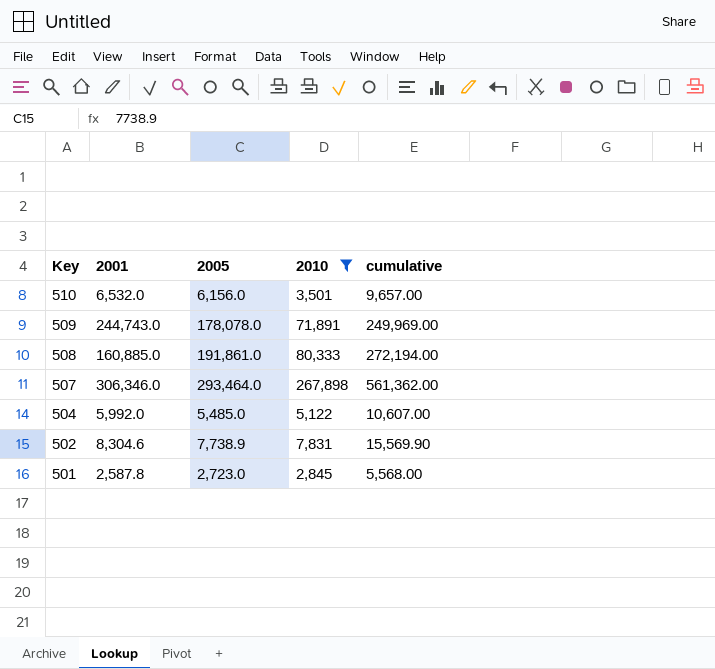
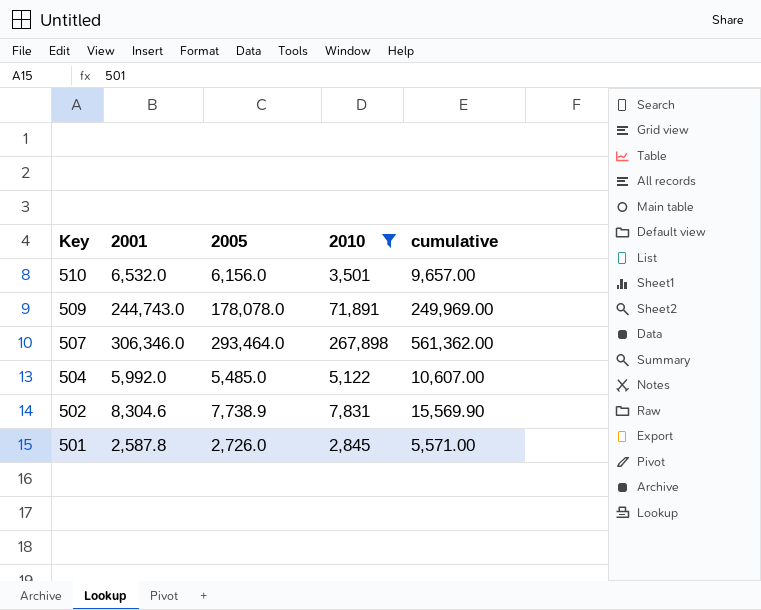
row 508: 160,885.0 | 191,861.0 | 80,333 | 272,194.00 -> none
501 | 2005: 2,723.0 -> 2,726.0
501 | cumulative: 5,568.00 -> 5,571.00

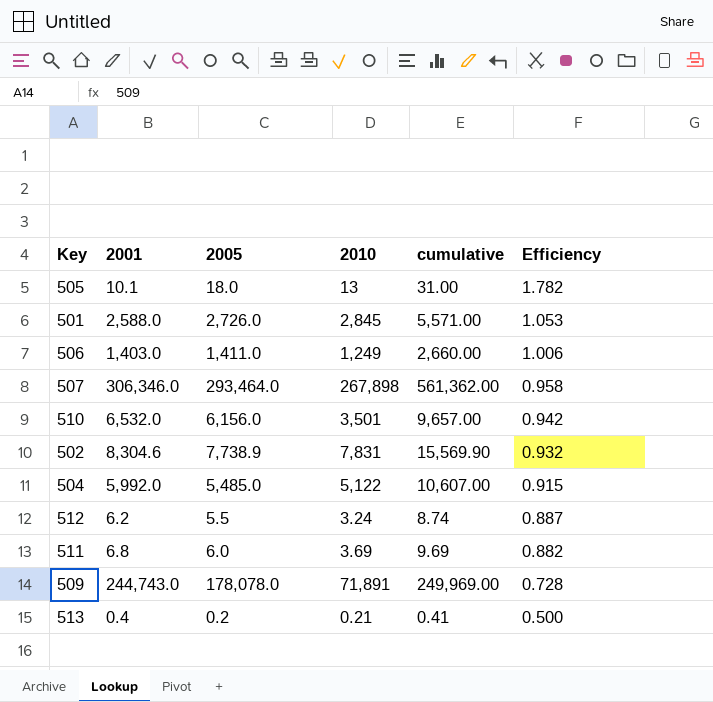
filter: 2010 >= 2,845 -> none
row order: Key descending -> Efficiency descending
column Efficiency | formula: none -> [2005] / [2001]
501 | 2001: 2,587.8 -> 2,588.0

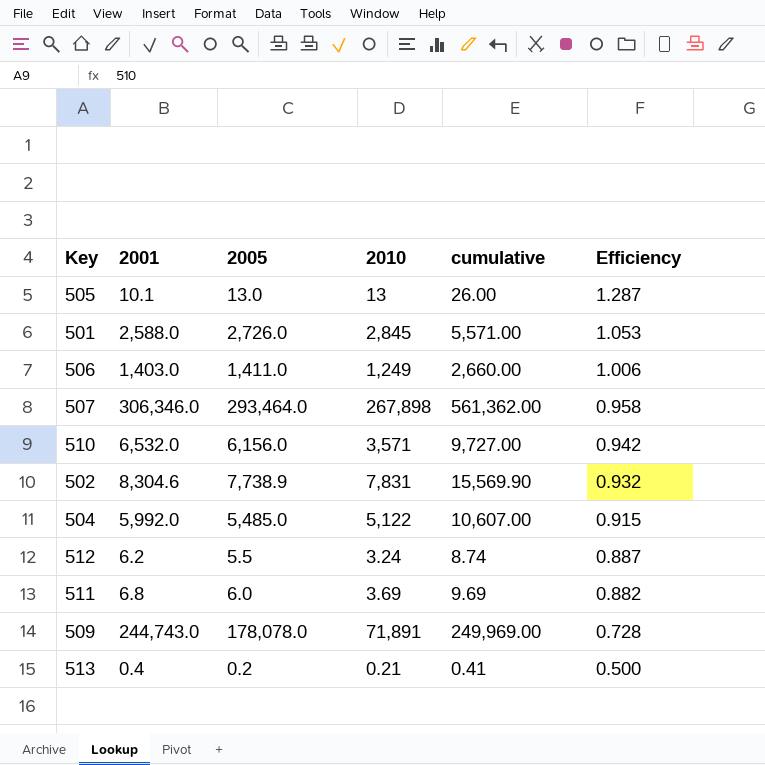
505 | 2005: 18.0 -> 13.0
505 | cumulative: 31.00 -> 26.00
505 | Efficiency: 1.782 -> 1.287
510 | 2010: 3,501 -> 3,571
510 | cumulative: 9,657.00 -> 9,727.00

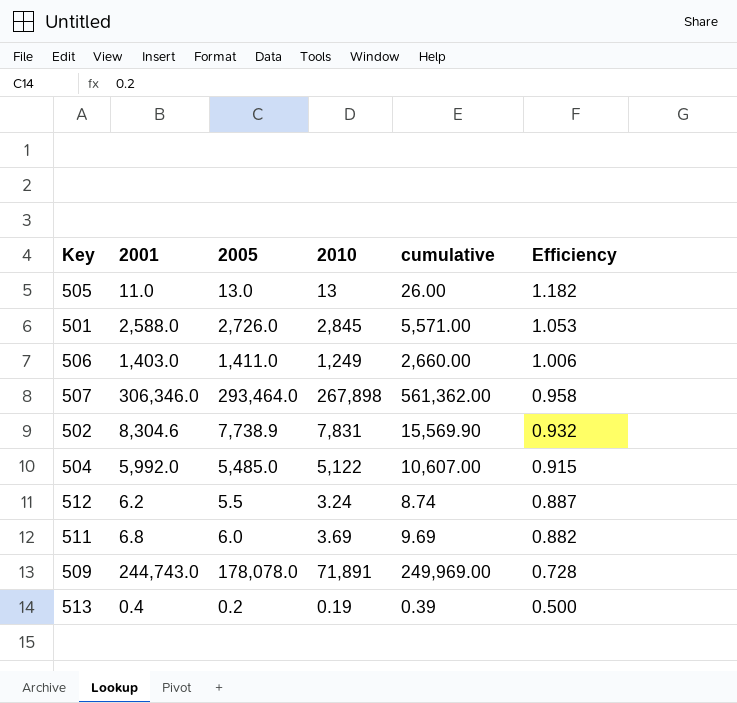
row 510: 6,532.0 | 6,156.0 | 3,571 | 9,727.00 | 0.942 -> none
505 | 2001: 10.1 -> 11.0
505 | Efficiency: 1.287 -> 1.182
513 | 2010: 0.21 -> 0.19
513 | cumulative: 0.41 -> 0.39

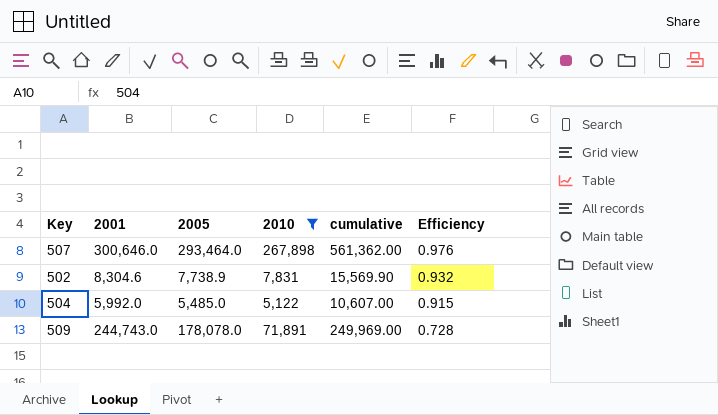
filter: none -> 2010 >= 5,122
507 | 2001: 306,346.0 -> 300,646.0
507 | Efficiency: 0.958 -> 0.976

